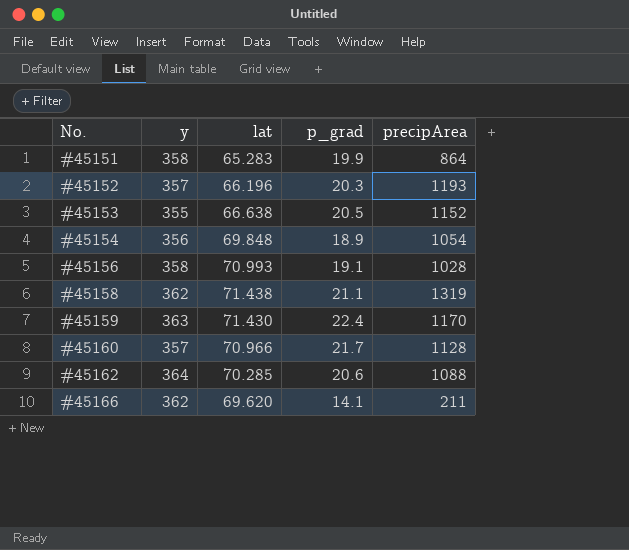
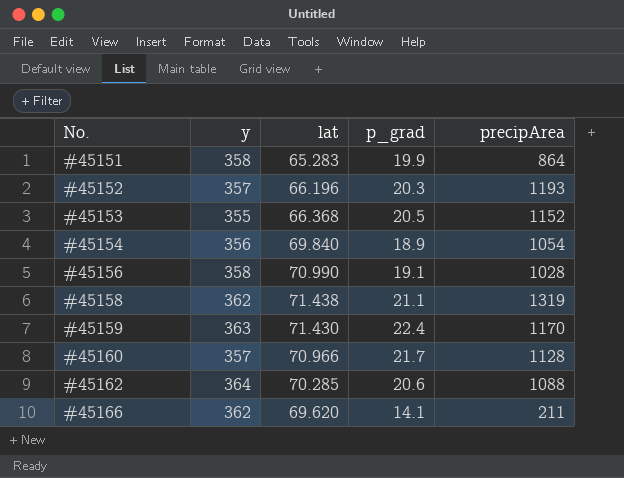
#45153 | lat: 66.638 -> 66.368
#45154 | lat: 69.848 -> 69.840
#45156 | lat: 70.993 -> 70.990

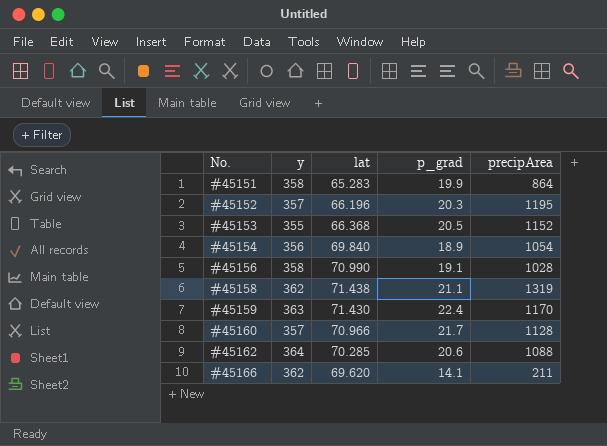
#45152 | precipArea: 1193 -> 1195

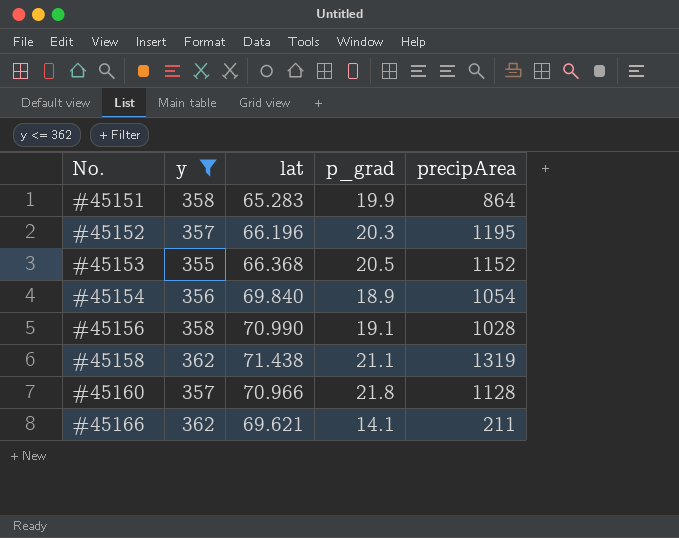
filter: none -> y <= 362
#45160 | p_grad: 21.7 -> 21.8
#45166 | lat: 69.620 -> 69.621

